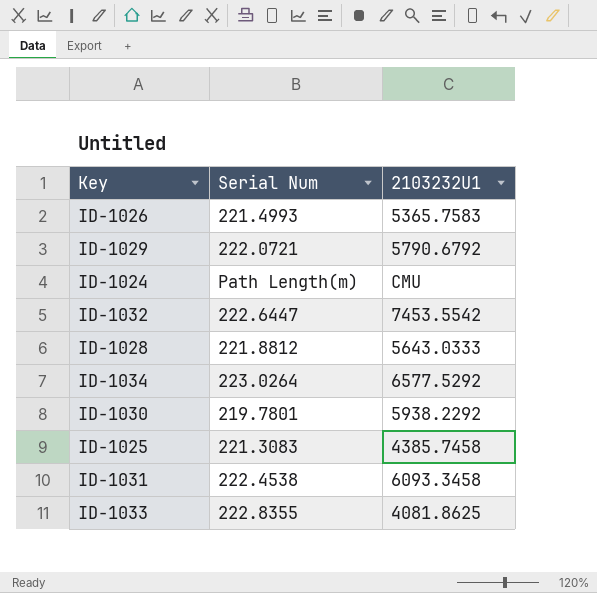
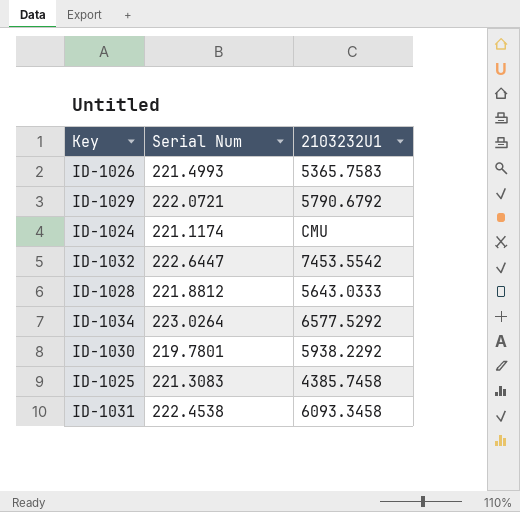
row ID-1033: 222.8355 | 4081.8625 -> none
ID-1024 | Serial Num: Path Length(m) -> 221.1174

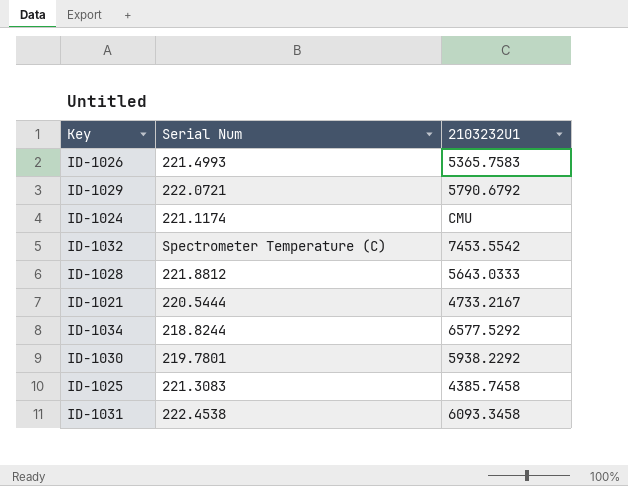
ID-1032 | Serial Num: 222.6447 -> Spectrometer Temperature (C)
row ID-1021: none -> 220.5444 | 4733.2167
ID-1034 | Serial Num: 223.0264 -> 218.8244

